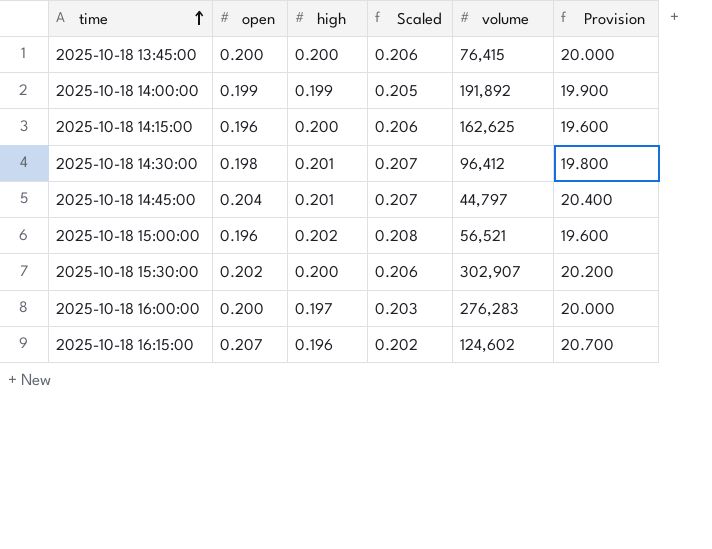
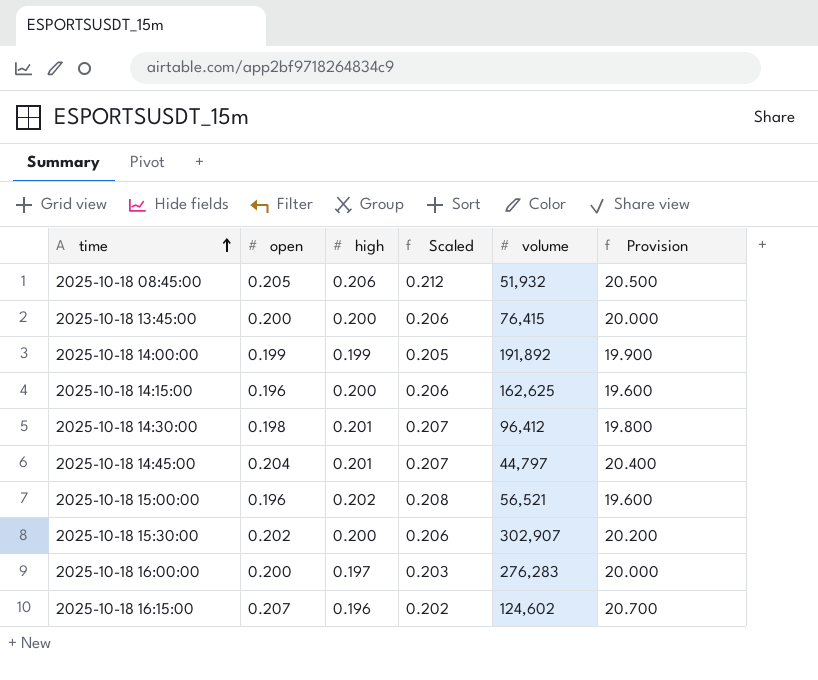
row 2025-10-18 08:45:00: none -> 0.205 | 0.206 | 0.212 | 51,932 | 20.500

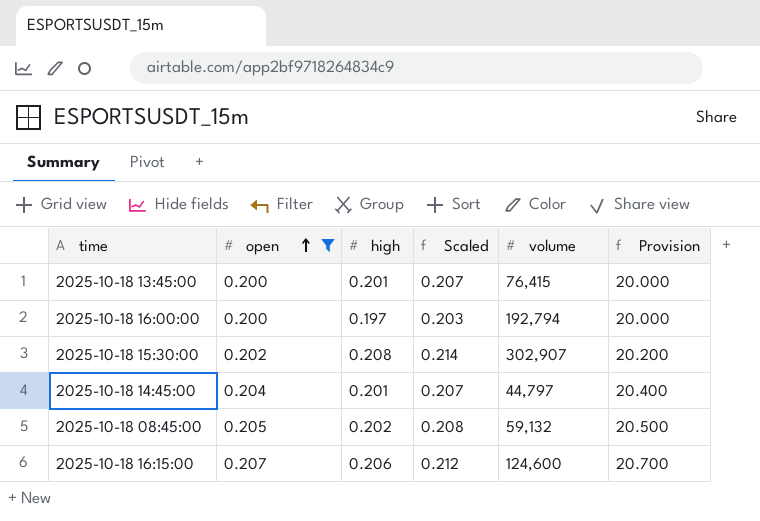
filter: none -> open >= 0.200
row order: time ascending -> open ascending
2025-10-18 13:45:00 | high: 0.200 -> 0.201
2025-10-18 13:45:00 | Scaled: 0.206 -> 0.207
2025-10-18 16:00:00 | volume: 276,283 -> 192,794
2025-10-18 15:30:00 | high: 0.200 -> 0.208
2025-10-18 15:30:00 | Scaled: 0.206 -> 0.214
2025-10-18 08:45:00 | high: 0.206 -> 0.202
2025-10-18 08:45:00 | Scaled: 0.212 -> 0.208
2025-10-18 08:45:00 | volume: 51,932 -> 59,132
2025-10-18 16:15:00 | high: 0.196 -> 0.206
2025-10-18 16:15:00 | Scaled: 0.202 -> 0.212
2025-10-18 16:15:00 | volume: 124,602 -> 124,600

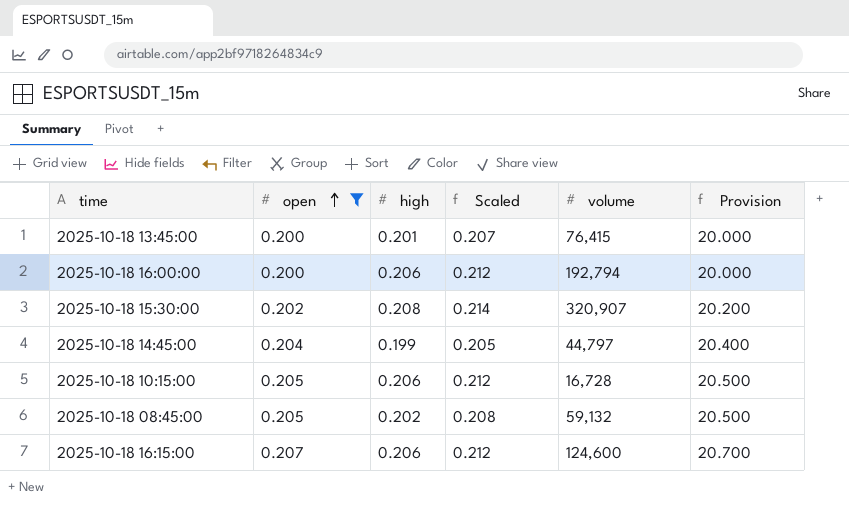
2025-10-18 16:00:00 | high: 0.197 -> 0.206
2025-10-18 16:00:00 | Scaled: 0.203 -> 0.212
2025-10-18 15:30:00 | volume: 302,907 -> 320,907
2025-10-18 14:45:00 | high: 0.201 -> 0.199
2025-10-18 14:45:00 | Scaled: 0.207 -> 0.205
row 2025-10-18 10:15:00: none -> 0.205 | 0.206 | 0.212 | 16,728 | 20.500

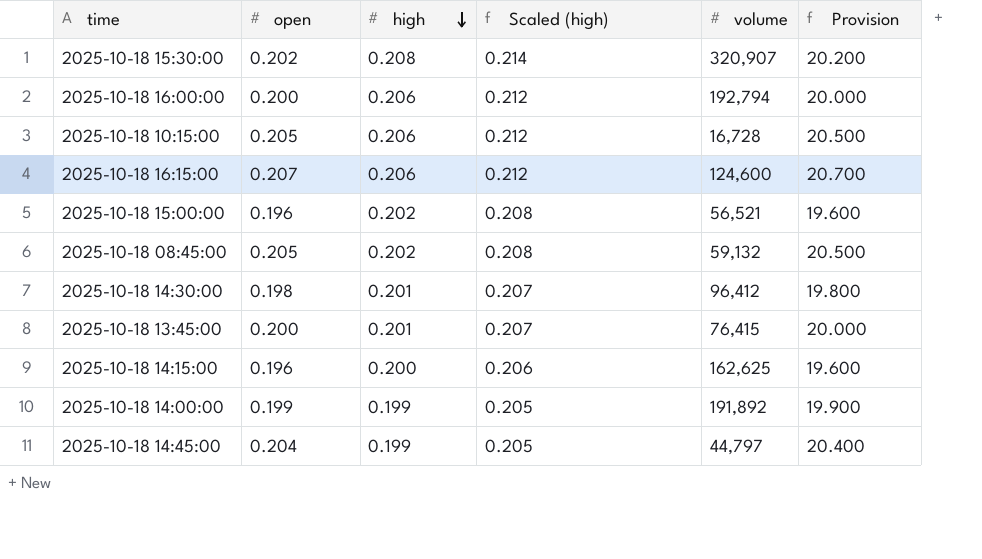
filter: open >= 0.200 -> none
row order: open ascending -> high descending
column name: Scaled -> Scaled (high)

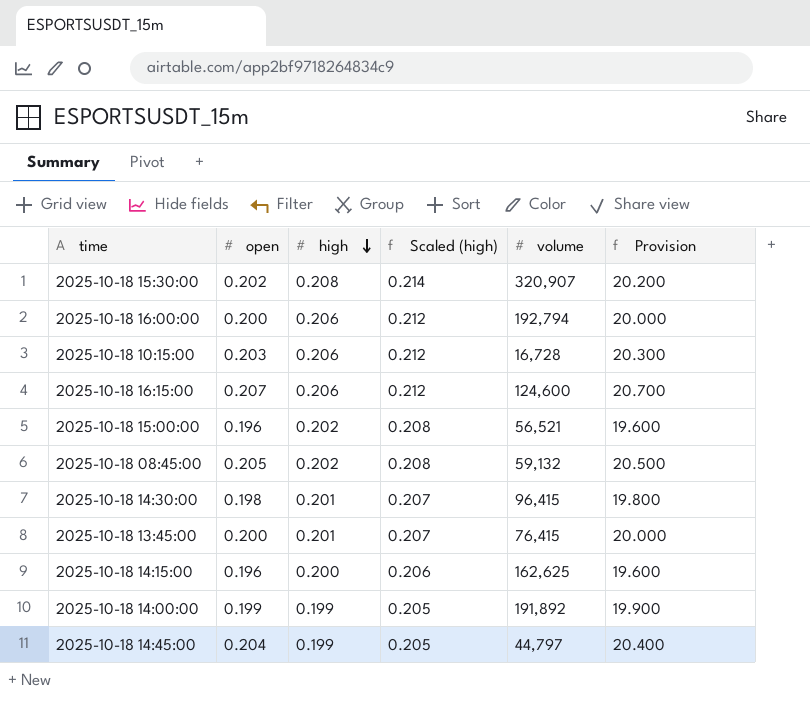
2025-10-18 10:15:00 | open: 0.205 -> 0.203
2025-10-18 10:15:00 | Provision: 20.500 -> 20.300
2025-10-18 14:30:00 | volume: 96,412 -> 96,415

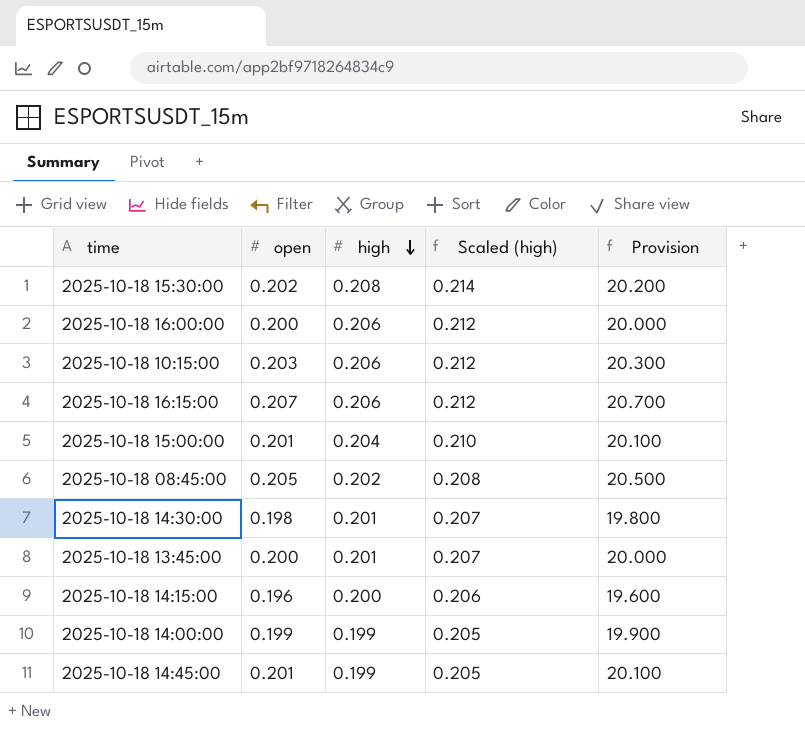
column volume | position: 5 -> none
2025-10-18 15:00:00 | open: 0.196 -> 0.201
2025-10-18 15:00:00 | high: 0.202 -> 0.204
2025-10-18 15:00:00 | Scaled (high): 0.208 -> 0.210
2025-10-18 15:00:00 | Provision: 19.600 -> 20.100
2025-10-18 14:45:00 | open: 0.204 -> 0.201
2025-10-18 14:45:00 | Provision: 20.400 -> 20.100

